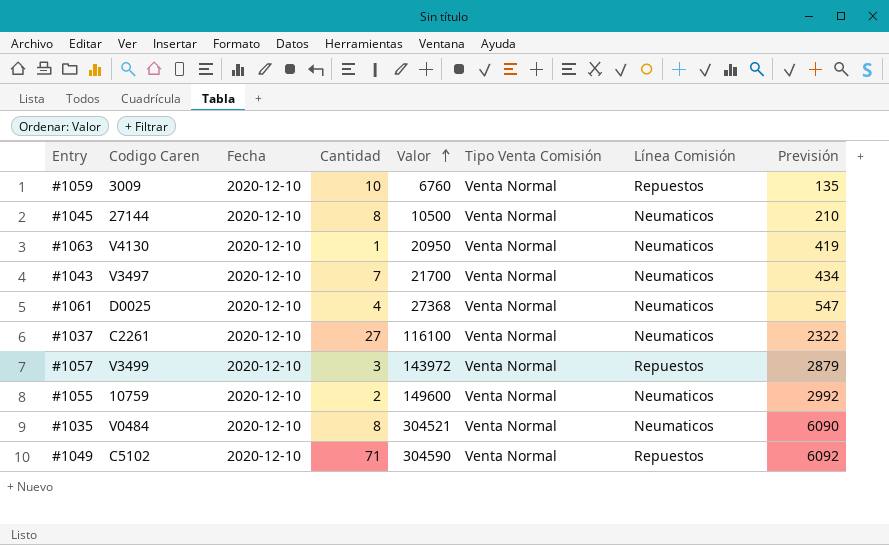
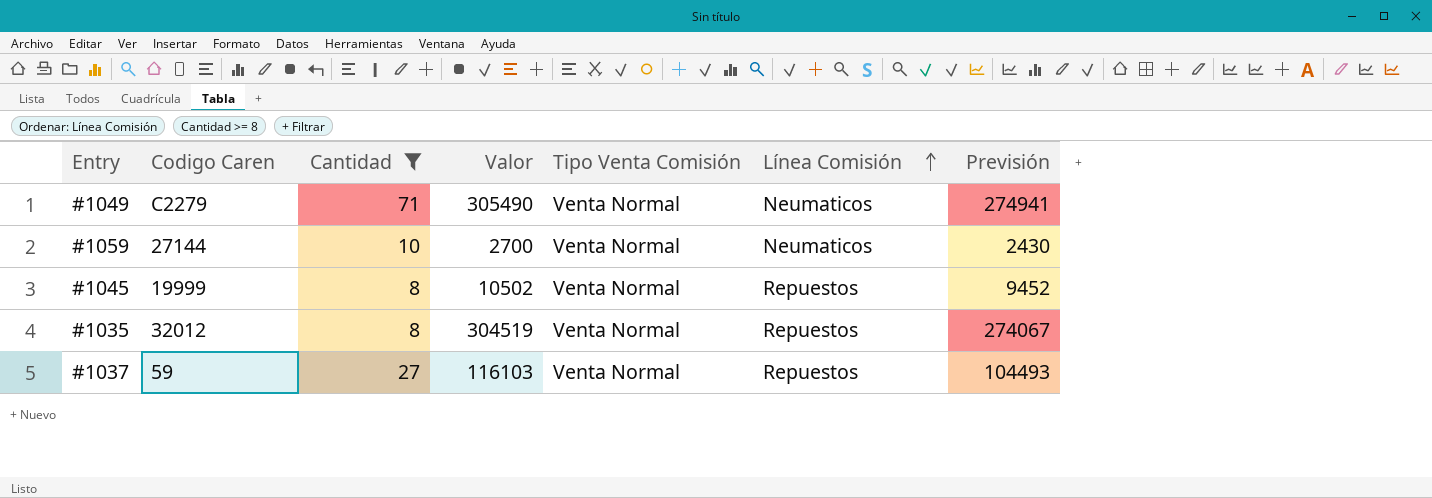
filter: none -> Cantidad >= 8
row order: Valor ascending -> Línea Comisión ascending
column Fecha | position: 3 -> none
column Previsión | formula: [Valor] * 0,02 -> [Valor] * 0,9
#1049 | Codigo Caren: C5102 -> C2279
#1049 | Valor: 304590 -> 305490
#1049 | Línea Comisión: Repuestos -> Neumaticos
#1059 | Codigo Caren: 3009 -> 27144
#1059 | Valor: 6760 -> 2700
#1059 | Línea Comisión: Repuestos -> Neumaticos
#1045 | Codigo Caren: 27144 -> 19999
#1045 | Valor: 10500 -> 10502
#1045 | Línea Comisión: Neumaticos -> Repuestos
#1035 | Codigo Caren: V0484 -> 32012
#1035 | Valor: 304521 -> 304519
#1035 | Línea Comisión: Neumaticos -> Repuestos
#1037 | Codigo Caren: C2261 -> 59
#1037 | Valor: 116100 -> 116103
#1037 | Línea Comisión: Neumaticos -> Repuestos

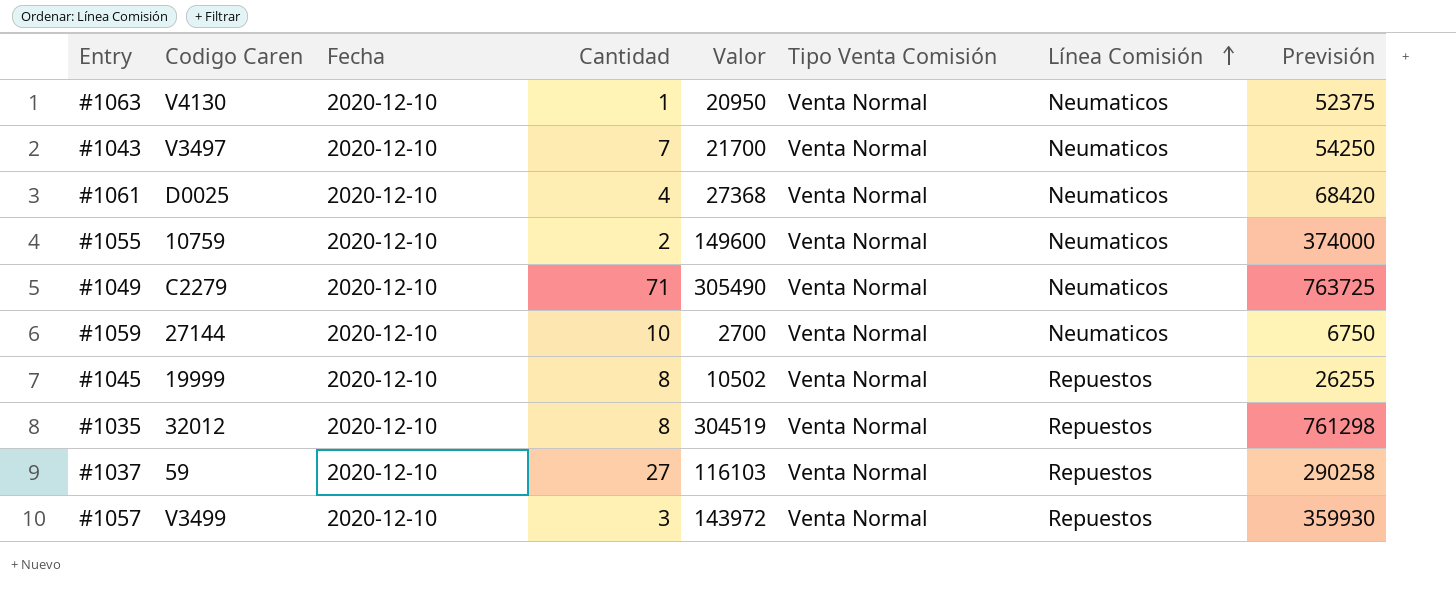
filter: Cantidad >= 8 -> none
column Fecha | position: none -> 3
column Previsión | formula: [Valor] * 0,9 -> [Valor] * 2,5

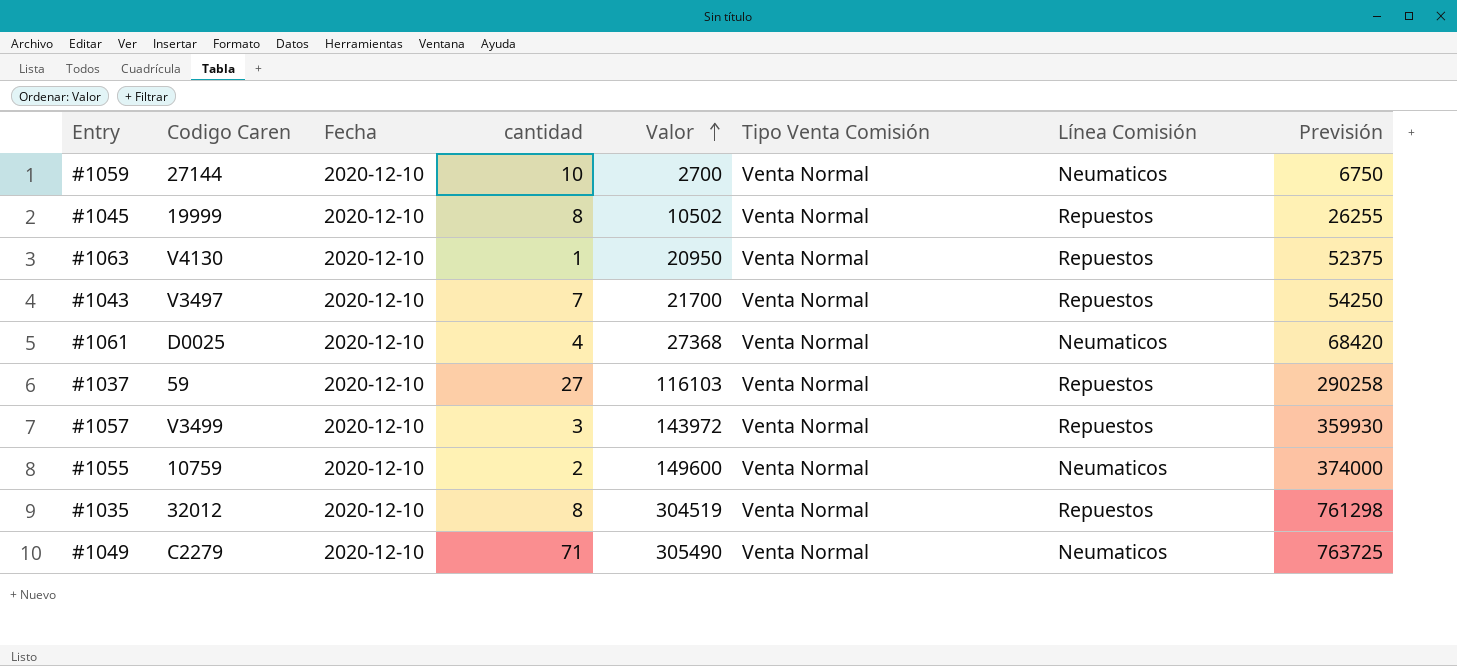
row order: Línea Comisión ascending -> Valor ascending
column name: Cantidad -> cantidad
#1063 | Línea Comisión: Neumaticos -> Repuestos
#1043 | Línea Comisión: Neumaticos -> Repuestos

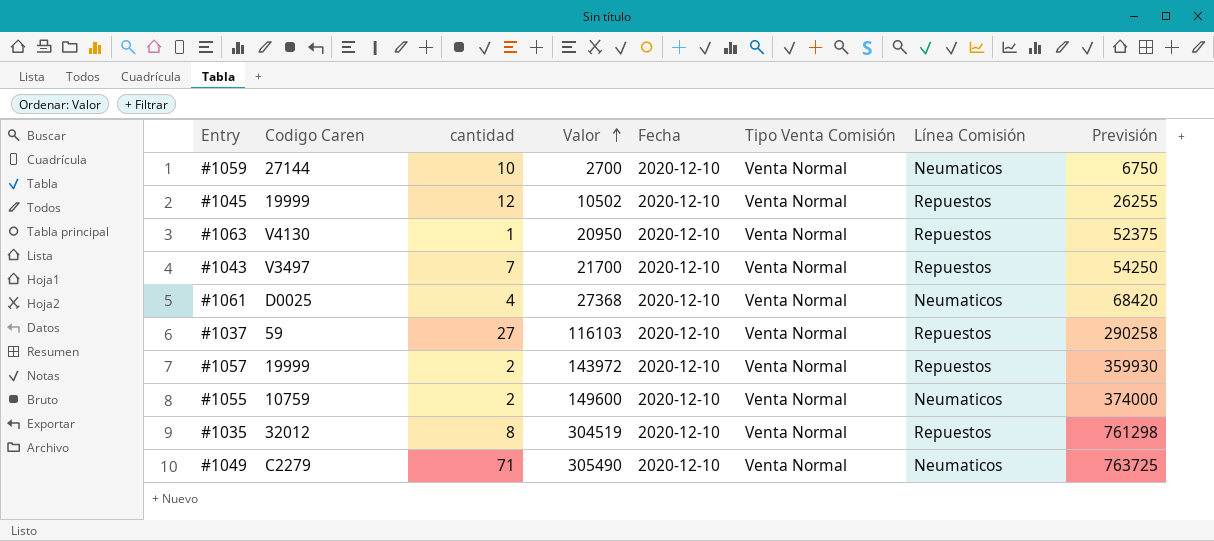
column Fecha | position: 3 -> 5
#1045 | cantidad: 8 -> 12
#1057 | Codigo Caren: V3499 -> 19999
#1057 | cantidad: 3 -> 2

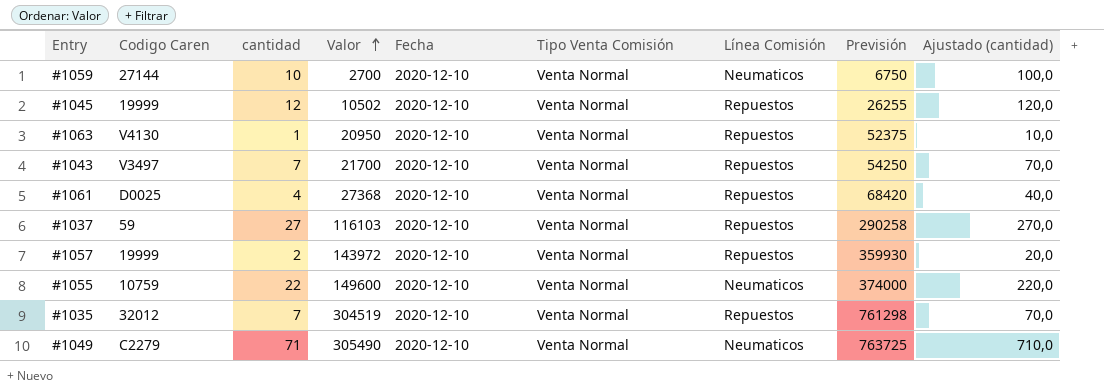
column Ajustado (cantidad) | formula: none -> [cantidad] * 10
#1061 | Línea Comisión: Neumaticos -> Repuestos
#1055 | cantidad: 2 -> 22
#1035 | cantidad: 8 -> 7

